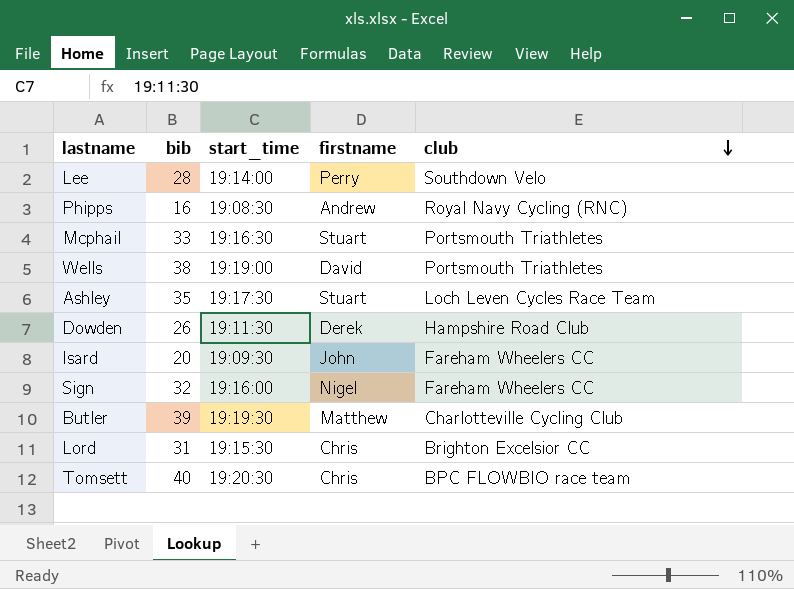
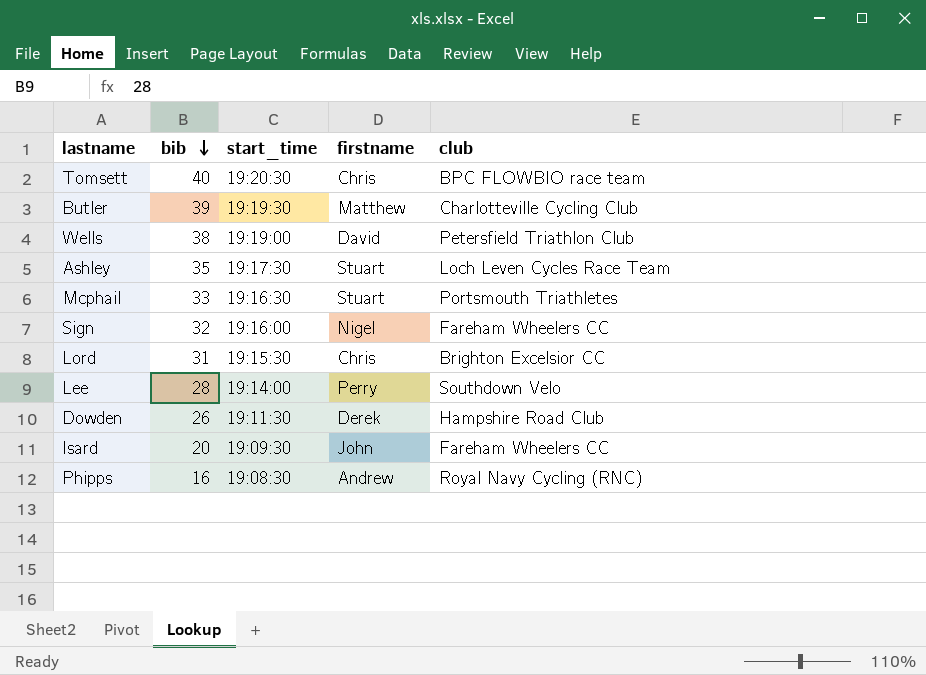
row order: club descending -> bib descending
Wells | club: Portsmouth Triathletes -> Petersfield Triathlon Club

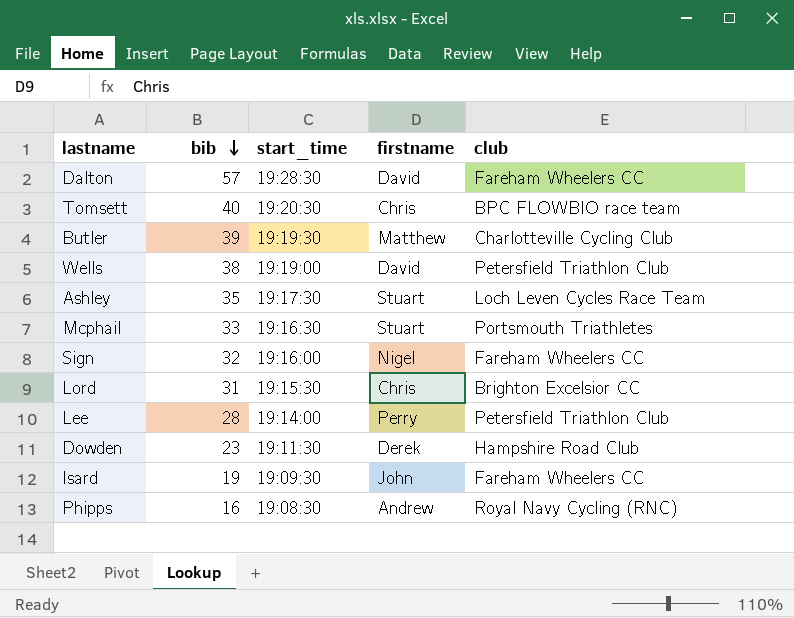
row Dalton: none -> 57 | 19:28:30 | David | Fareham Wheelers CC
Lee | club: Southdown Velo -> Petersfield Triathlon Club
Dowden | bib: 26 -> 23
Isard | bib: 20 -> 19

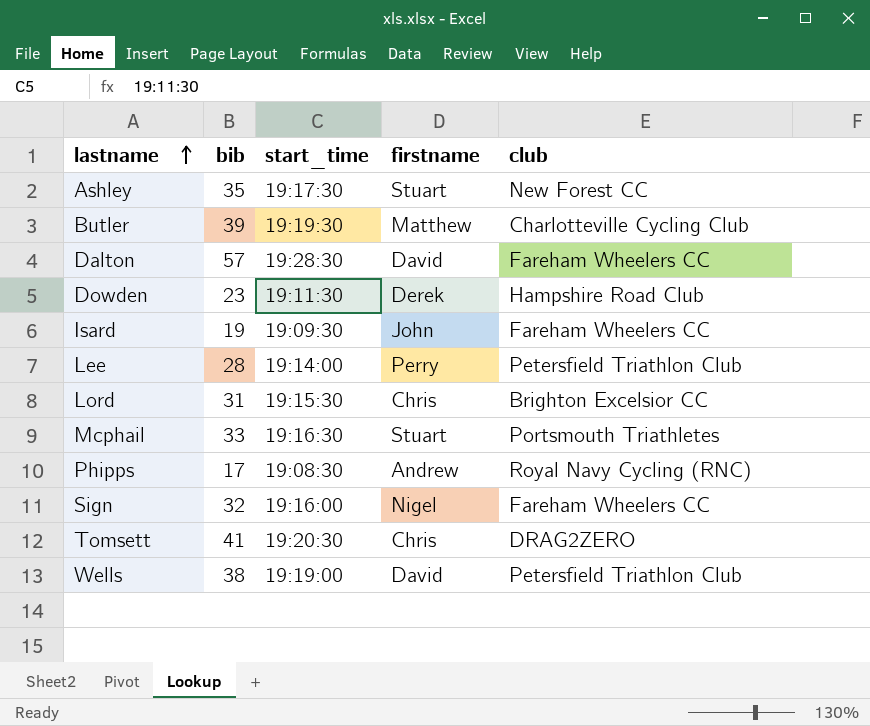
row order: bib descending -> lastname ascending
Ashley | club: Loch Leven Cycles Race Team -> New Forest CC
Phipps | bib: 16 -> 17
Tomsett | bib: 40 -> 41
Tomsett | club: BPC FLOWBIO race team -> DRAG2ZERO

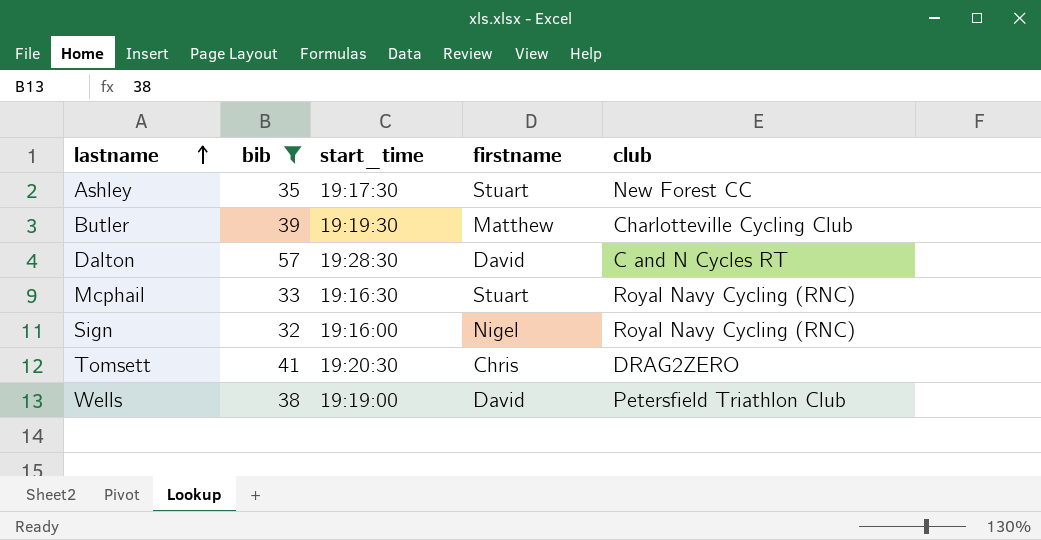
filter: none -> bib >= 32
Dalton | club: Fareham Wheelers CC -> C and N Cycles RT
Mcphail | club: Portsmouth Triathletes -> Royal Navy Cycling (RNC)
Sign | club: Fareham Wheelers CC -> Royal Navy Cycling (RNC)

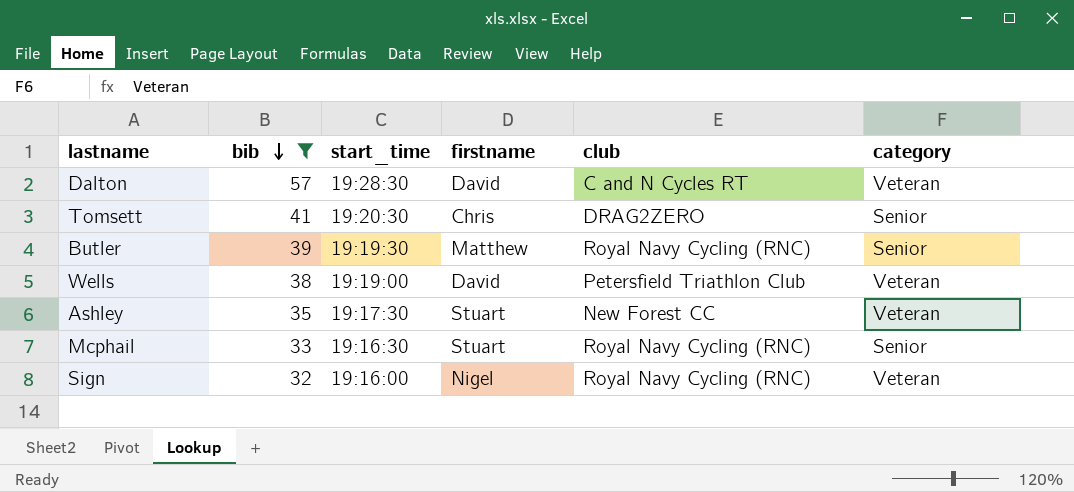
row order: lastname ascending -> bib descending
column category | position: none -> 6
Butler | club: Charlotteville Cycling Club -> Royal Navy Cycling (RNC)

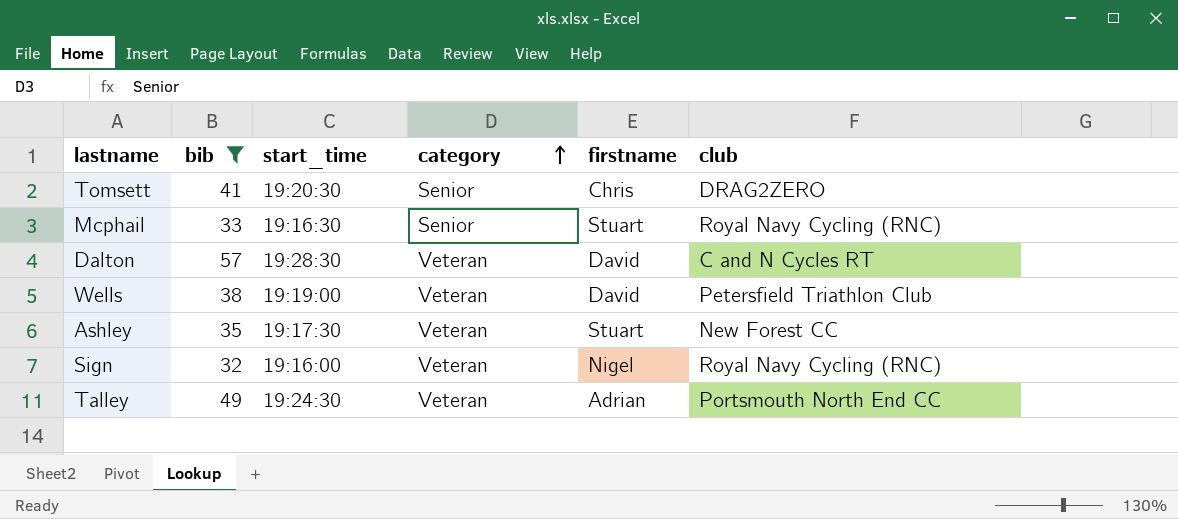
row order: bib descending -> category ascending
column category | position: 6 -> 4
row Butler: 39 | 19:19:30 | Matthew | Royal Navy Cycling (RNC) | Senior -> none
row Talley: none -> 49 | 19:24:30 | Veteran | Adrian | Portsmouth North End CC

